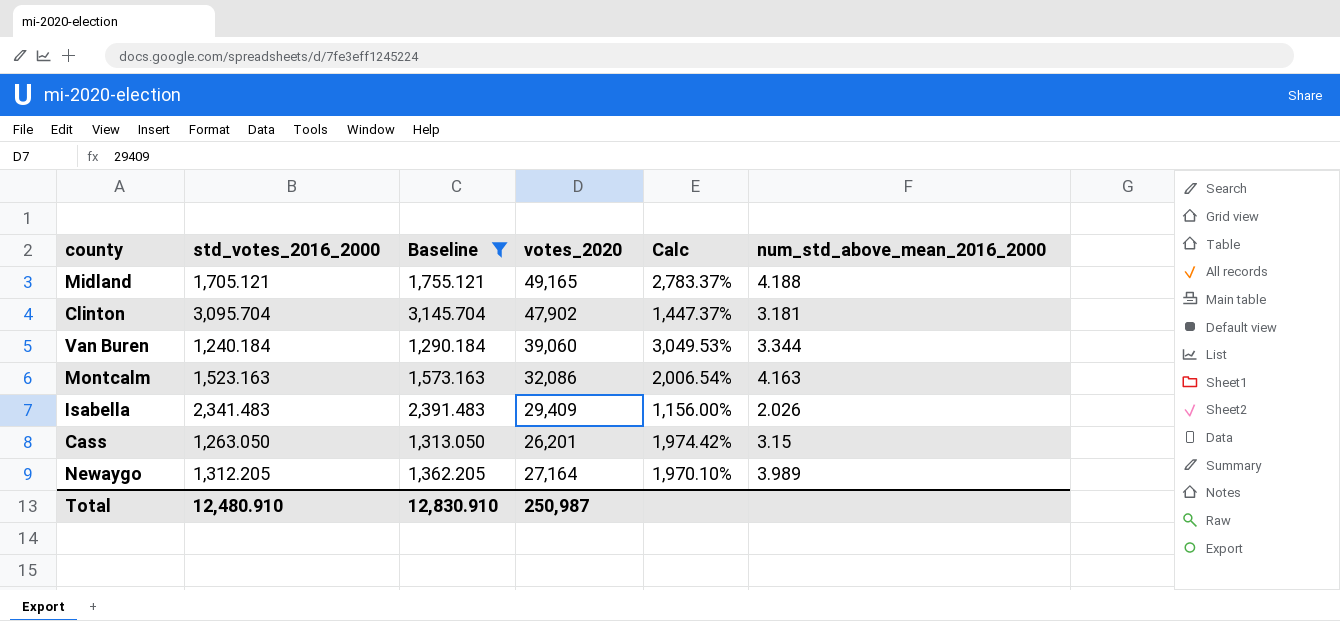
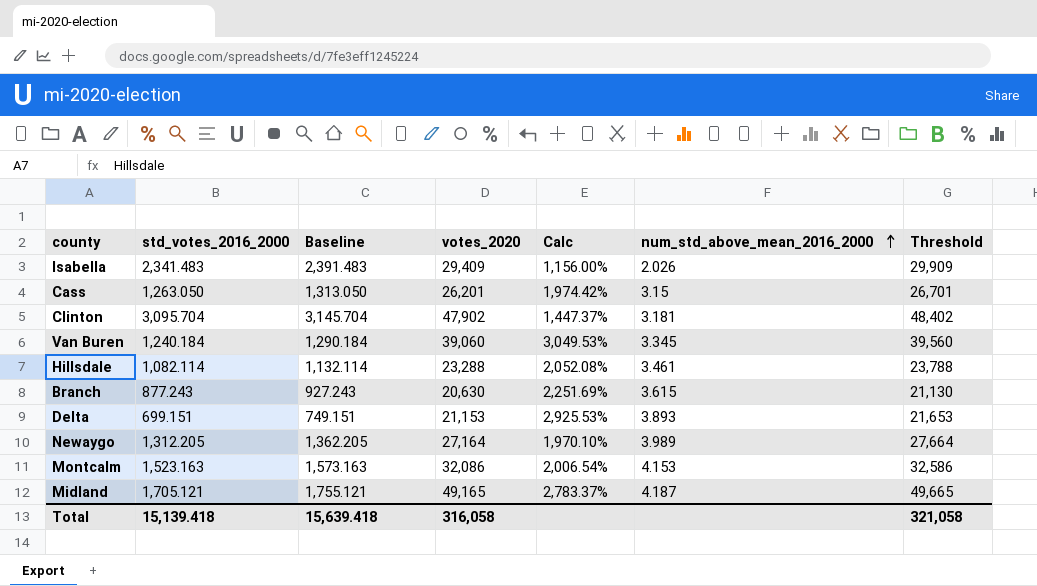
filter: Baseline >= 1,290.184 -> none
row order: none -> num_std_above_mean_2016_2000 ascending
column Threshold | formula: none -> [votes_2020] + 500
Van Buren | num_std_above_mean_2016_2000: 3.344 -> 3.345
Montcalm | num_std_above_mean_2016_2000: 4.163 -> 4.153
Midland | num_std_above_mean_2016_2000: 4.188 -> 4.187
Total | std_votes_2016_2000: 12,480.910 -> 15,139.418
Total | Baseline: 12,830.910 -> 15,639.418
Total | votes_2020: 250,987 -> 316,058

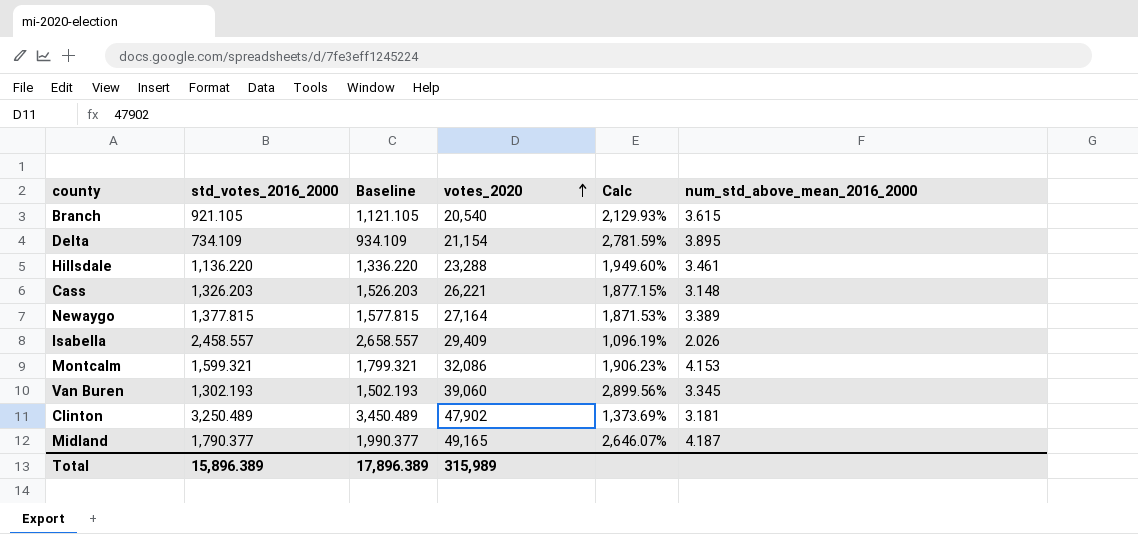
row order: num_std_above_mean_2016_2000 ascending -> votes_2020 ascending
column Threshold | formula: [votes_2020] + 500 -> none
column Baseline | formula: [std_votes_2016_2000] + 50 -> [std_votes_2016_2000] + 200
Branch | std_votes_2016_2000: 877.243 -> 921.105
Branch | votes_2020: 20,630 -> 20,540
Branch | Calc: 2,251.69% -> 2,129.93%
Delta | std_votes_2016_2000: 699.151 -> 734.109
Delta | votes_2020: 21,153 -> 21,154
Delta | Calc: 2,925.53% -> 2,781.59%
Delta | num_std_above_mean_2016_2000: 3.893 -> 3.895
Hillsdale | std_votes_2016_2000: 1,082.114 -> 1,136.220
Hillsdale | Calc: 2,052.08% -> 1,949.60%
Cass | std_votes_2016_2000: 1,263.050 -> 1,326.203
Cass | votes_2020: 26,201 -> 26,221
Cass | Calc: 1,974.42% -> 1,877.15%
Cass | num_std_above_mean_2016_2000: 3.15 -> 3.148
Newaygo | std_votes_2016_2000: 1,312.205 -> 1,377.815
Newaygo | Calc: 1,970.10% -> 1,871.53%
Newaygo | num_std_above_mean_2016_2000: 3.989 -> 3.389
Isabella | std_votes_2016_2000: 2,341.483 -> 2,458.557
Isabella | Calc: 1,156.00% -> 1,096.19%
Montcalm | std_votes_2016_2000: 1,523.163 -> 1,599.321
Montcalm | Calc: 2,006.54% -> 1,906.23%
Van Buren | std_votes_2016_2000: 1,240.184 -> 1,302.193
Van Buren | Calc: 3,049.53% -> 2,899.56%
Clinton | std_votes_2016_2000: 3,095.704 -> 3,250.489
Clinton | Calc: 1,447.37% -> 1,373.69%
Midland | std_votes_2016_2000: 1,705.121 -> 1,790.377
Midland | Calc: 2,783.37% -> 2,646.07%
Total | std_votes_2016_2000: 15,139.418 -> 15,896.389
Total | Baseline: 15,639.418 -> 17,896.389
Total | votes_2020: 316,058 -> 315,989

